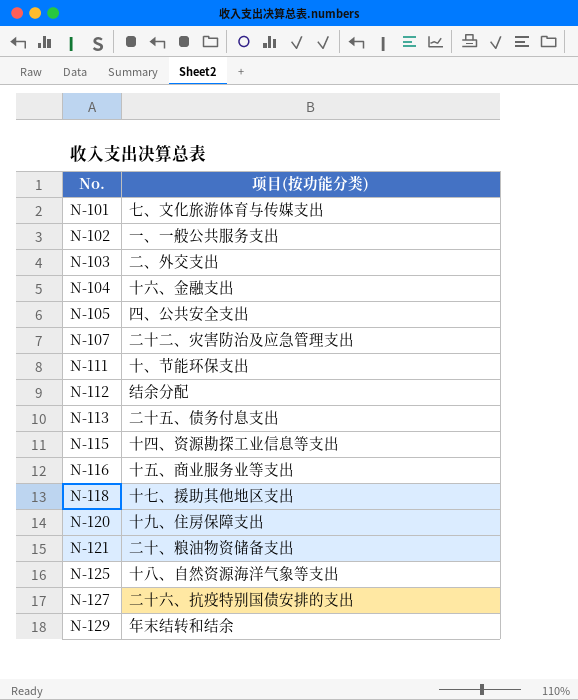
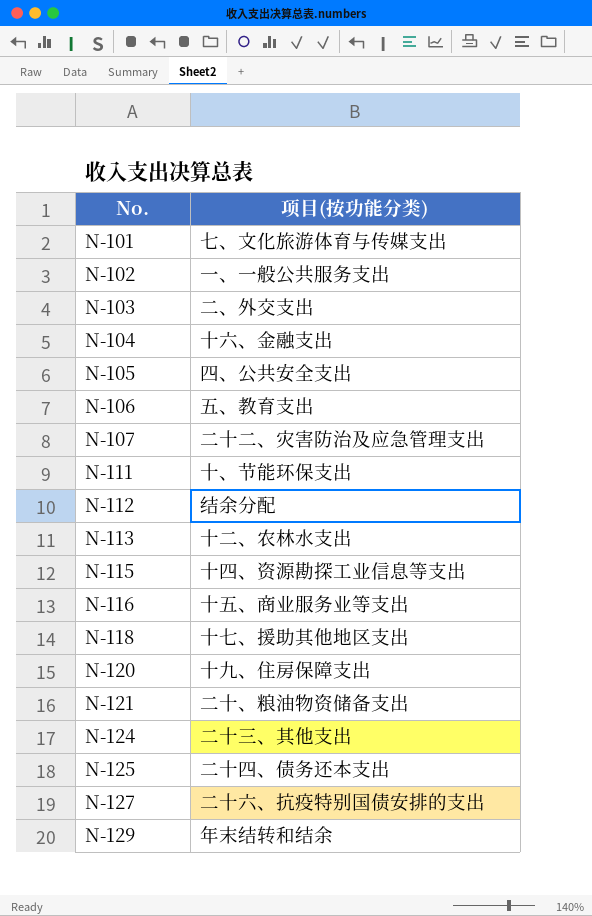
row N-106: none -> 五、教育支出
N-113 | 项目(按功能分类): 二十五、债务付息支出 -> 十二、农林水支出
row N-124: none -> 二十三、其他支出
N-125 | 项目(按功能分类): 十八、自然资源海洋气象等支出 -> 二十四、债务还本支出

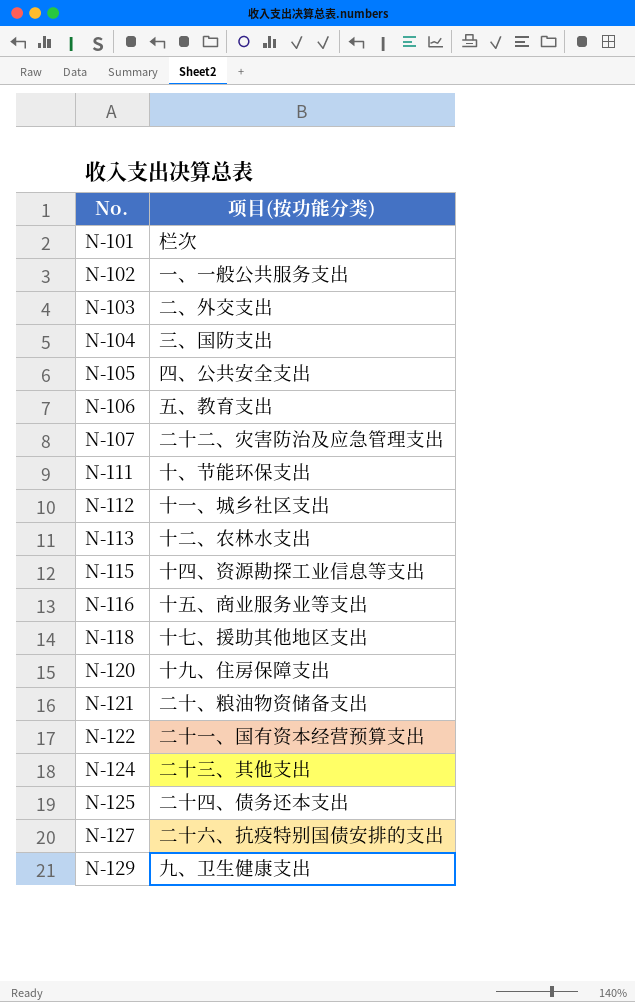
N-101 | 项目(按功能分类): 七、文化旅游体育与传媒支出 -> 栏次
N-104 | 项目(按功能分类): 十六、金融支出 -> 三、国防支出
N-112 | 项目(按功能分类): 结余分配 -> 十一、城乡社区支出
row N-122: none -> 二十一、国有资本经营预算支出
N-129 | 项目(按功能分类): 年末结转和结余 -> 九、卫生健康支出

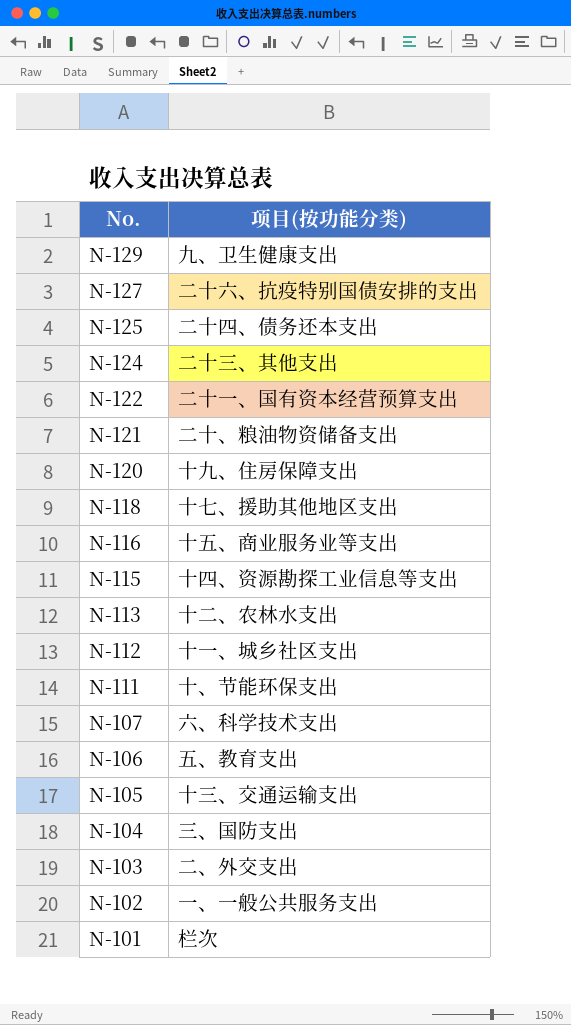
row order: No. ascending -> No. descending
N-107 | 项目(按功能分类): 二十二、灾害防治及应急管理支出 -> 六、科学技术支出
N-105 | 项目(按功能分类): 四、公共安全支出 -> 十三、交通运输支出

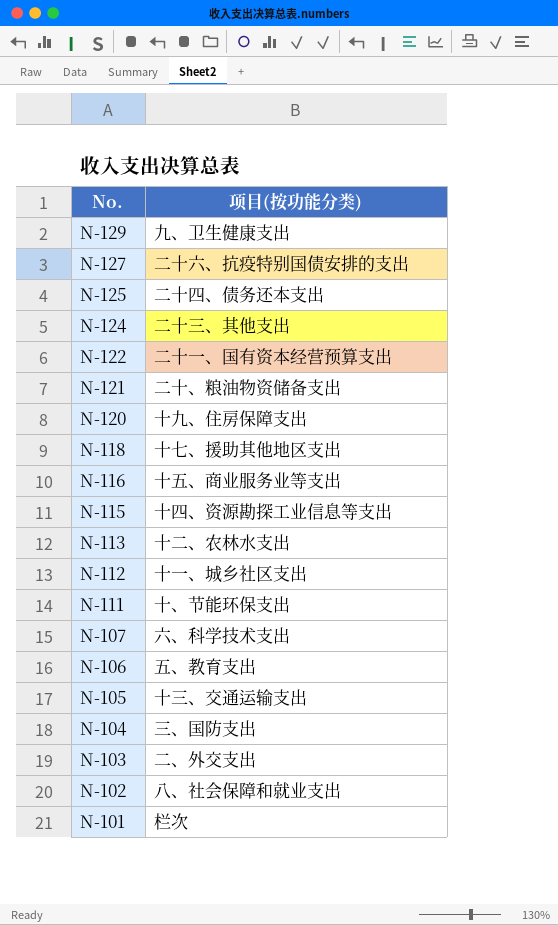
N-102 | 项目(按功能分类): 一、一般公共服务支出 -> 八、社会保障和就业支出

